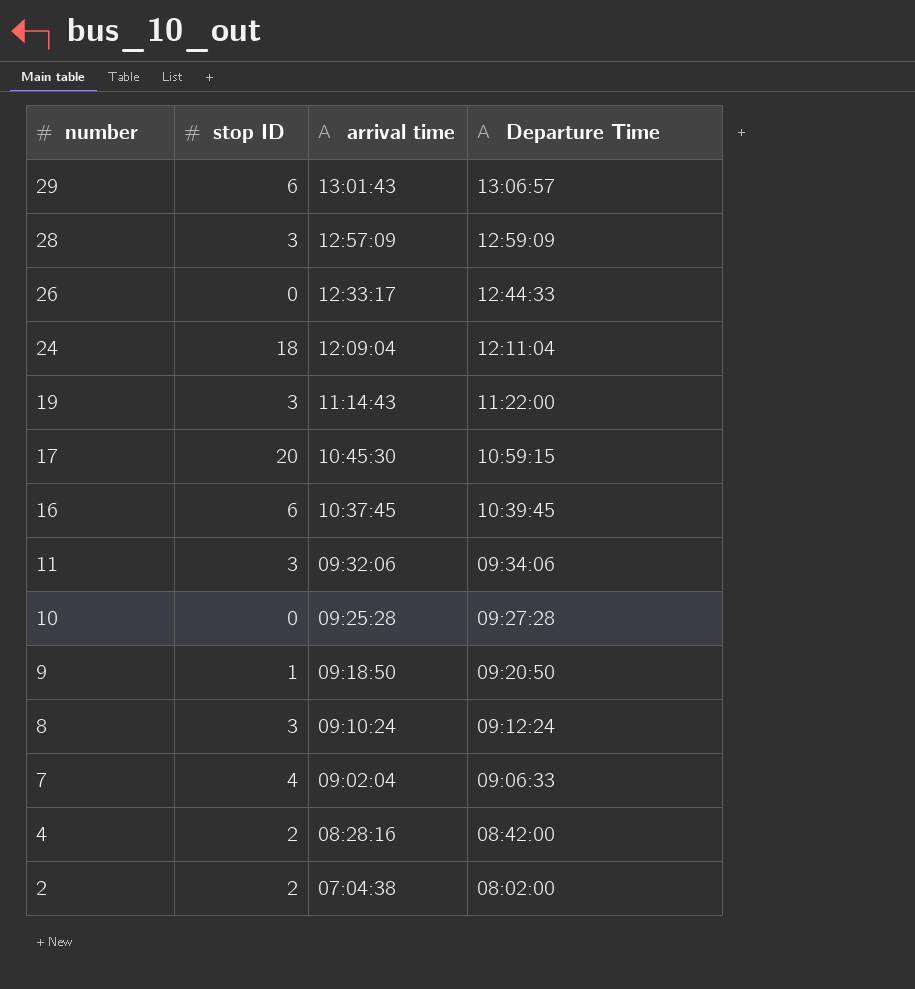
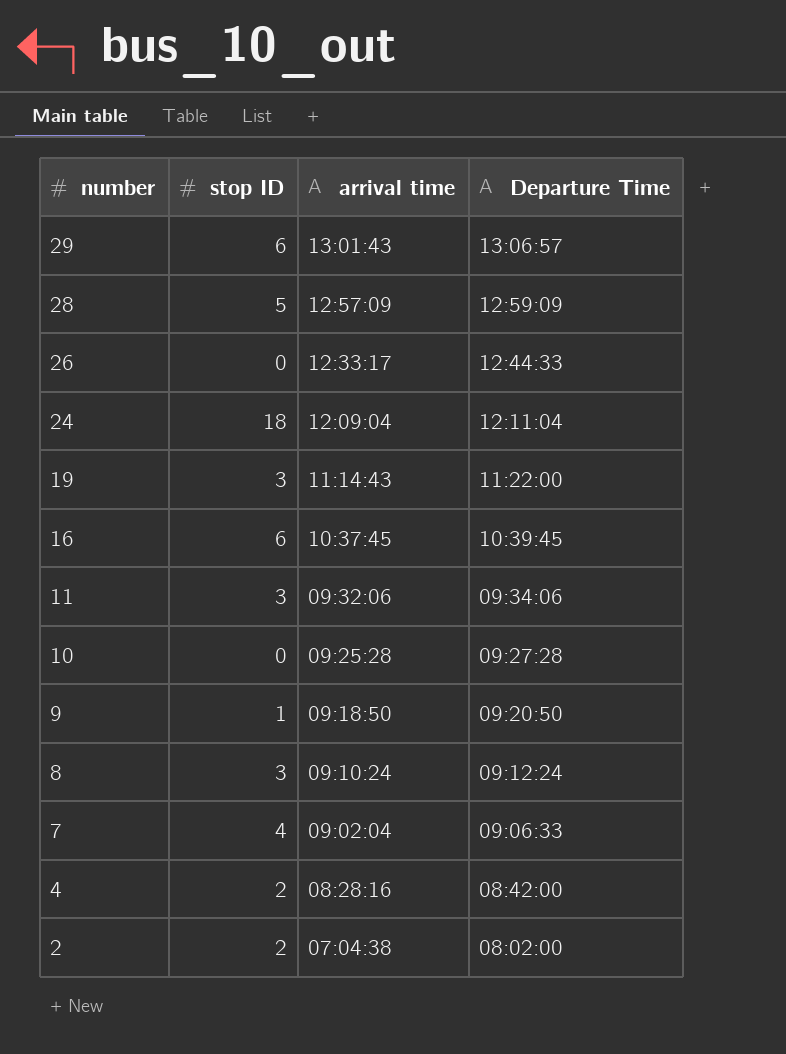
row 17: 20 | 10:45:30 | 10:59:15 -> none
28 | stop ID: 3 -> 5

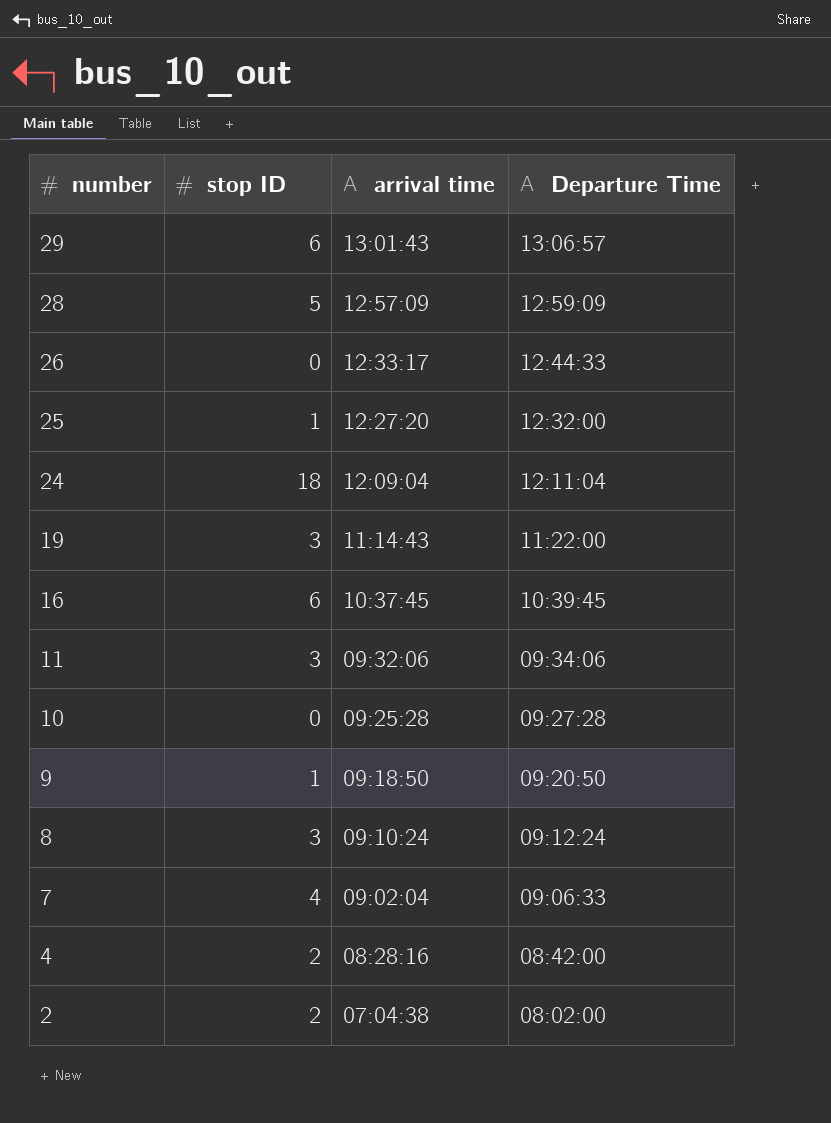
row 25: none -> 1 | 12:27:20 | 12:32:00

